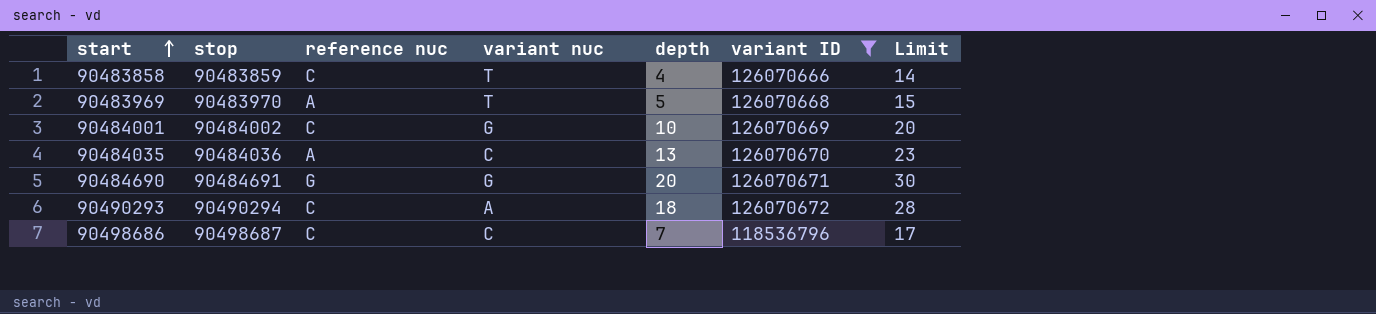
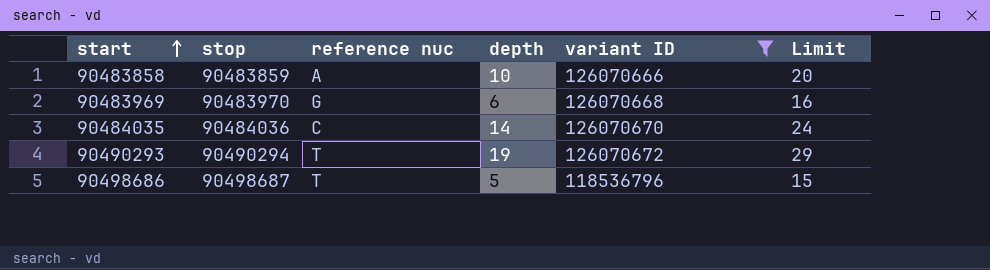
column variant nuc | position: 4 -> none
row 90484001: 90484002 | C | G | 10 | 126070669 | 20 -> none
row 90484690: 90484691 | G | G | 20 | 126070671 | 30 -> none
90483858 | reference nuc: C -> A
90483858 | depth: 4 -> 10
90483858 | Limit: 14 -> 20
90483969 | reference nuc: A -> G
90483969 | depth: 5 -> 6
90483969 | Limit: 15 -> 16
90484035 | reference nuc: A -> C
90484035 | depth: 13 -> 14
90484035 | Limit: 23 -> 24
90490293 | reference nuc: C -> T
90490293 | depth: 18 -> 19
90490293 | Limit: 28 -> 29
90498686 | reference nuc: C -> T
90498686 | depth: 7 -> 5
90498686 | Limit: 17 -> 15

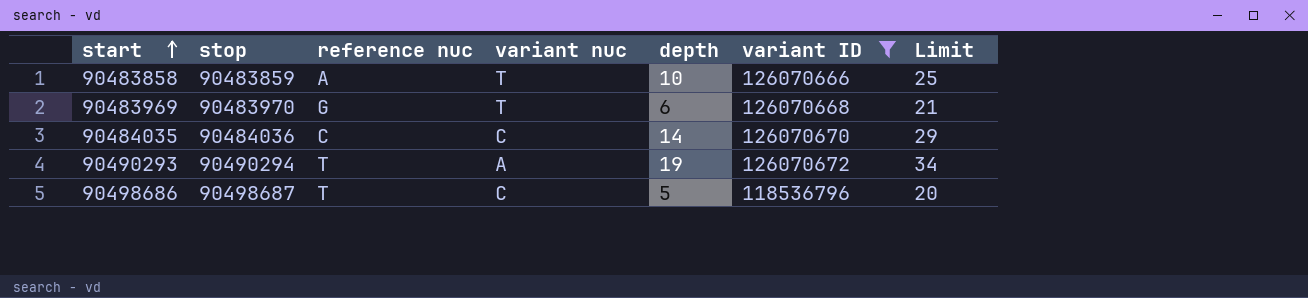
column variant nuc | position: none -> 4
column Limit | formula: [depth] + 10 -> [depth] + 15

